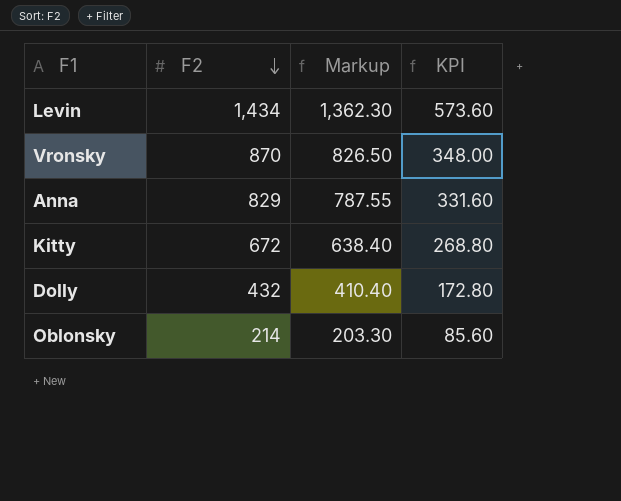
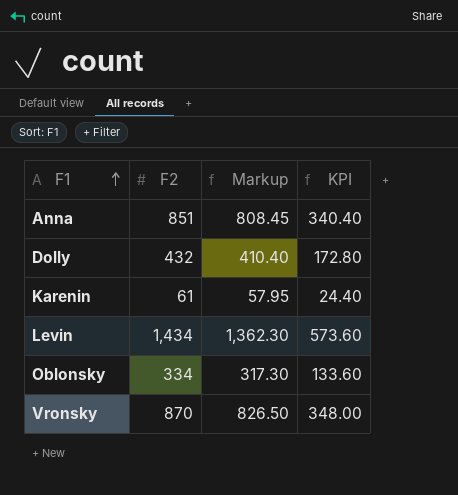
row order: F2 descending -> F1 ascending
row Kitty: 672 | 638.40 | 268.80 -> none
Anna | F2: 829 -> 851
Anna | Markup: 787.55 -> 808.45
Anna | KPI: 331.60 -> 340.40
row Karenin: none -> 61 | 57.95 | 24.40
Oblonsky | F2: 214 -> 334
Oblonsky | Markup: 203.30 -> 317.30
Oblonsky | KPI: 85.60 -> 133.60

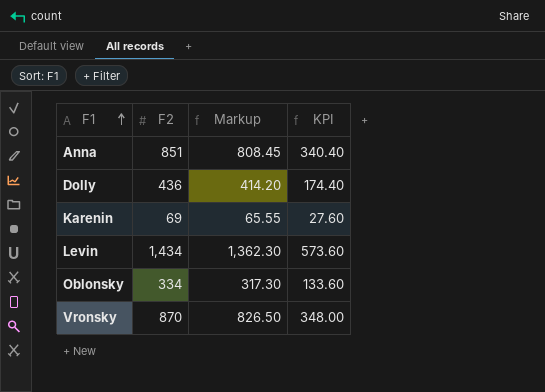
Dolly | F2: 432 -> 436
Dolly | Markup: 410.40 -> 414.20
Dolly | KPI: 172.80 -> 174.40
Karenin | F2: 61 -> 69
Karenin | Markup: 57.95 -> 65.55
Karenin | KPI: 24.40 -> 27.60

